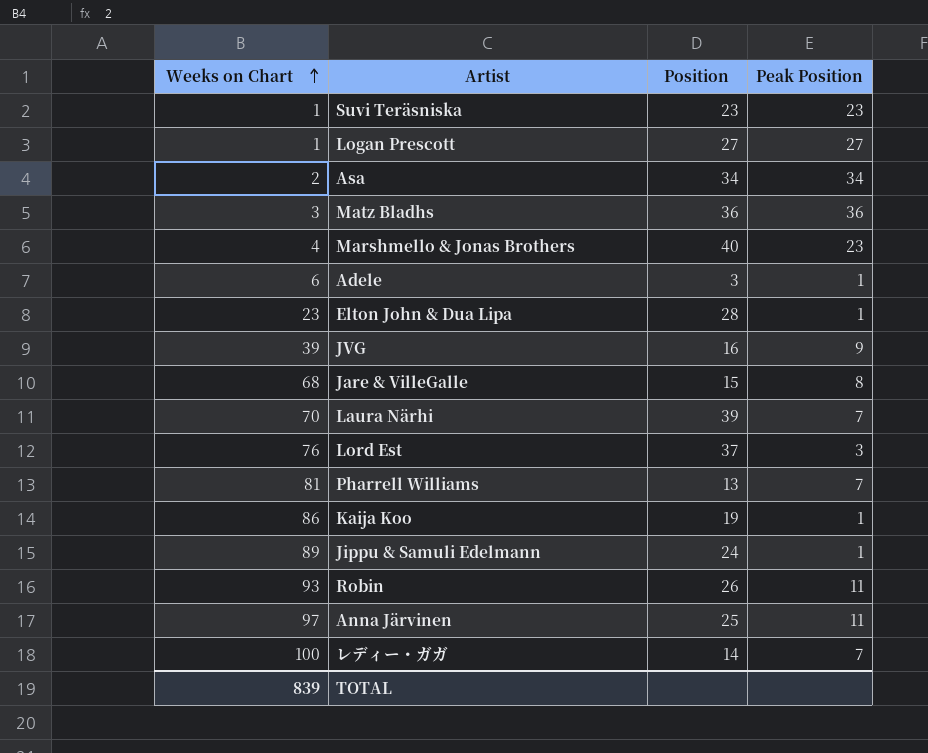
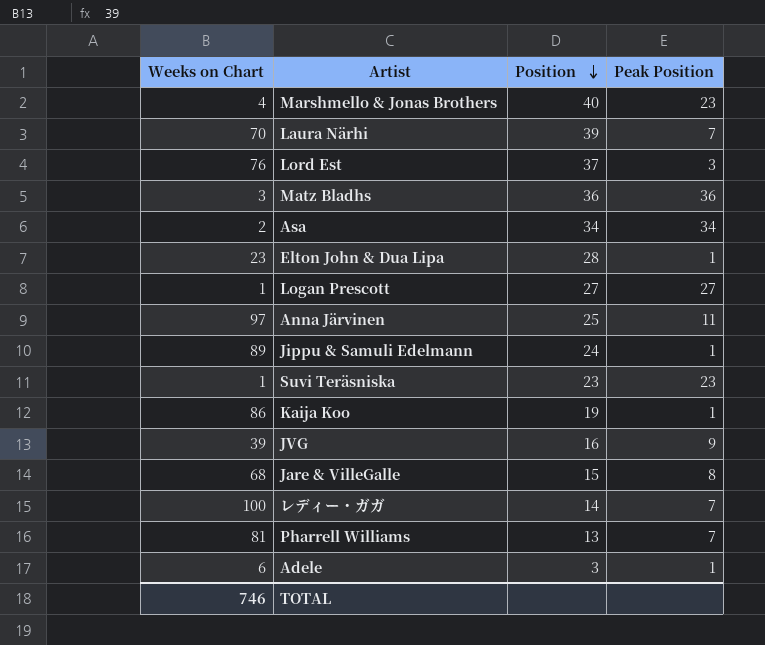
row order: Weeks on Chart ascending -> Position descending
row Robin: 93 | 26 | 11 -> none
TOTAL | Weeks on Chart: 839 -> 746

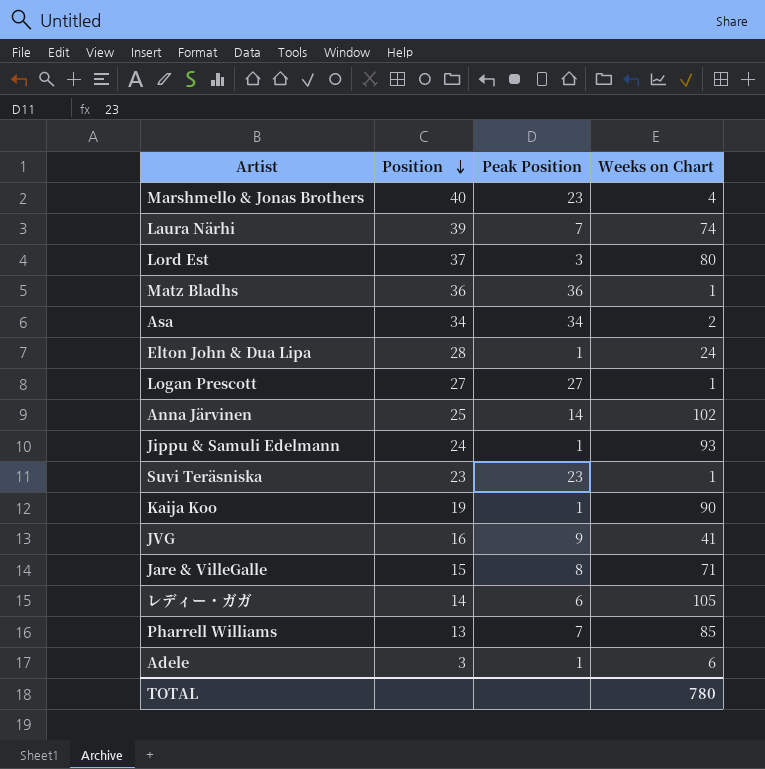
column Weeks on Chart | position: 1 -> 4
Laura Närhi | Weeks on Chart: 70 -> 74
Lord Est | Weeks on Chart: 76 -> 80
Matz Bladhs | Weeks on Chart: 3 -> 1
Elton John & Dua Lipa | Weeks on Chart: 23 -> 24
Anna Järvinen | Peak Position: 11 -> 14
Anna Järvinen | Weeks on Chart: 97 -> 102
Jippu & Samuli Edelmann | Weeks on Chart: 89 -> 93
Kaija Koo | Weeks on Chart: 86 -> 90
JVG | Weeks on Chart: 39 -> 41
Jare & VilleGalle | Weeks on Chart: 68 -> 71
レディー・ガガ | Peak Position: 7 -> 6
レディー・ガガ | Weeks on Chart: 100 -> 105
Pharrell Williams | Weeks on Chart: 81 -> 85
TOTAL | Weeks on Chart: 746 -> 780

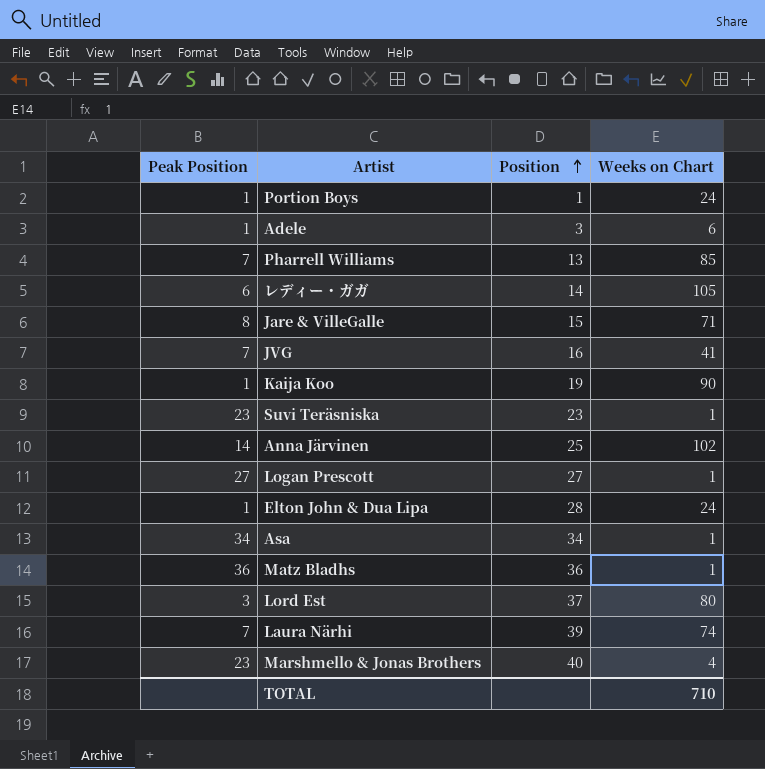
row order: Position descending -> Position ascending
column Peak Position | position: 3 -> 1
row Jippu & Samuli Edelmann: 24 | 1 | 93 -> none
row Portion Boys: none -> 1 | 1 | 24
JVG | Peak Position: 9 -> 7
Asa | Weeks on Chart: 2 -> 1
TOTAL | Weeks on Chart: 780 -> 710

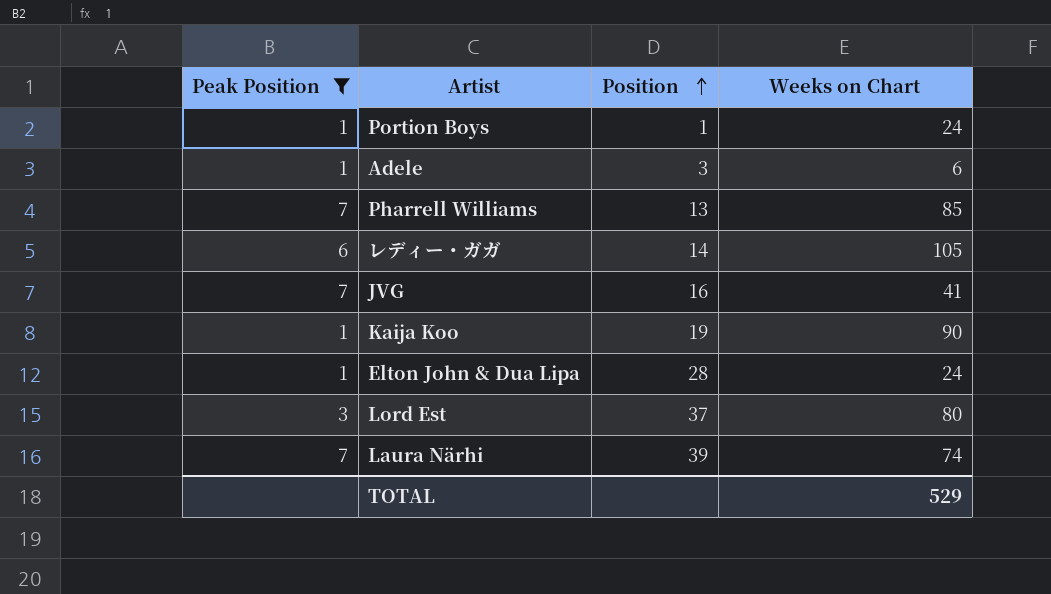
filter: none -> Peak Position <= 7
TOTAL | Weeks on Chart: 710 -> 529

